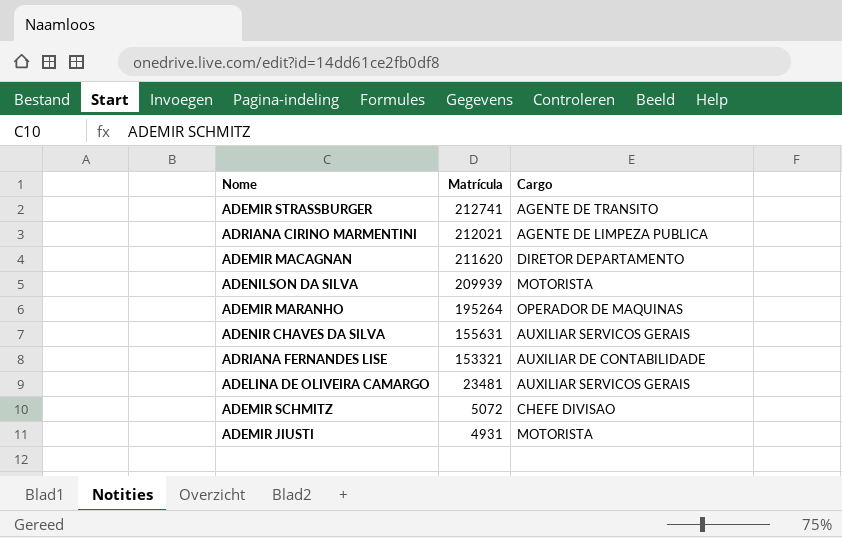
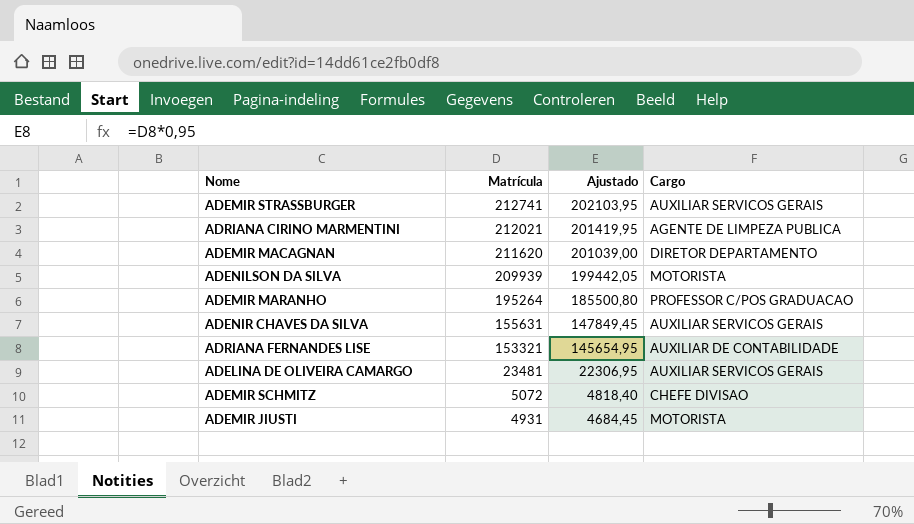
column Ajustado | formula: none -> [Matrícula] * 0,95
ADEMIR STRASSBURGER | Cargo: AGENTE DE TRANSITO -> AUXILIAR SERVICOS GERAIS
ADEMIR MARANHO | Cargo: OPERADOR DE MAQUINAS -> PROFESSOR C/POS GRADUACAO

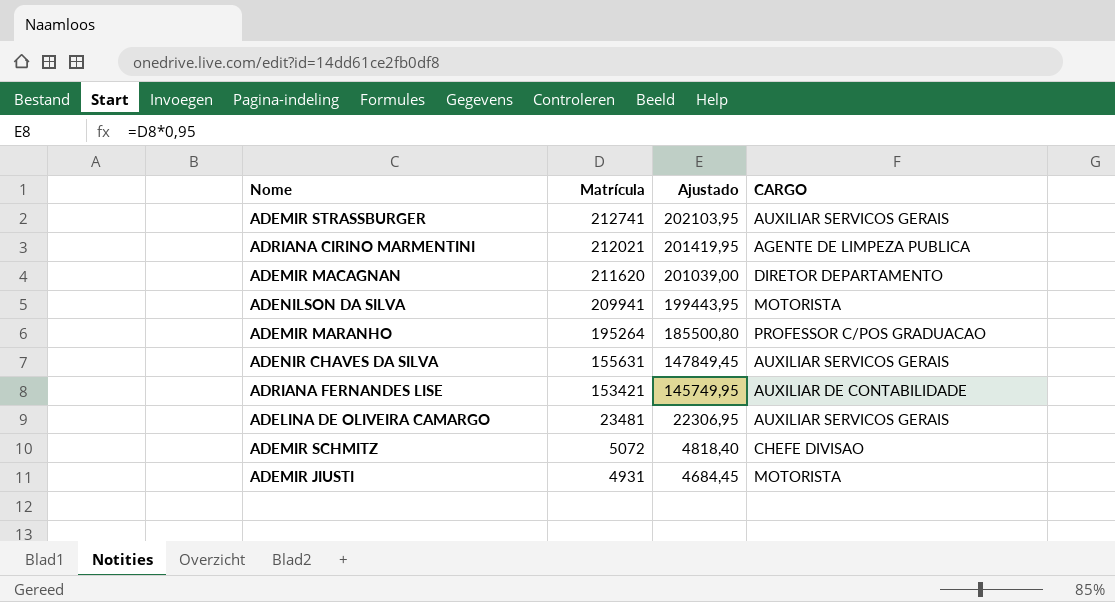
column name: Cargo -> CARGO
ADENILSON DA SILVA | Matrícula: 209939 -> 209941
ADENILSON DA SILVA | Ajustado: 199442,05 -> 199443,95
ADRIANA FERNANDES LISE | Matrícula: 153321 -> 153421
ADRIANA FERNANDES LISE | Ajustado: 145654,95 -> 145749,95

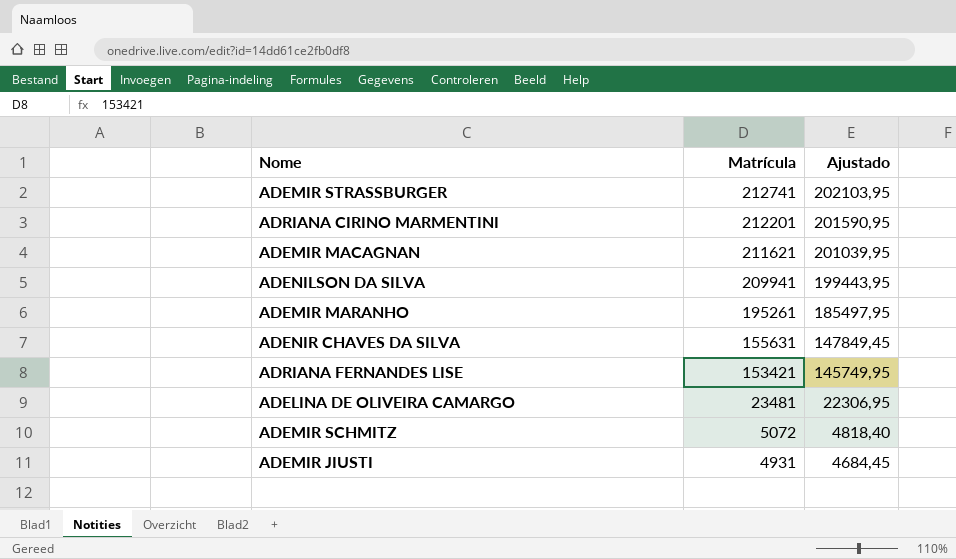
column CARGO | position: 4 -> none
ADRIANA CIRINO MARMENTINI | Matrícula: 212021 -> 212201
ADRIANA CIRINO MARMENTINI | Ajustado: 201419,95 -> 201590,95
ADEMIR MACAGNAN | Matrícula: 211620 -> 211621
ADEMIR MACAGNAN | Ajustado: 201039,00 -> 201039,95
ADEMIR MARANHO | Matrícula: 195264 -> 195261
ADEMIR MARANHO | Ajustado: 185500,80 -> 185497,95

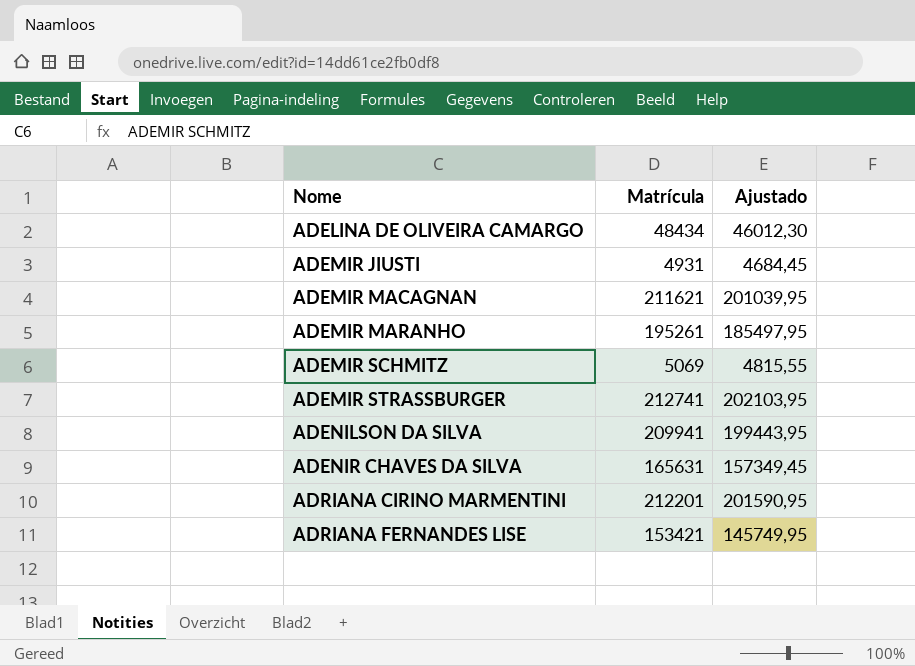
row order: Matrícula descending -> Nome ascending
ADELINA DE OLIVEIRA CAMARGO | Matrícula: 23481 -> 48434
ADELINA DE OLIVEIRA CAMARGO | Ajustado: 22306,95 -> 46012,30
ADEMIR SCHMITZ | Matrícula: 5072 -> 5069
ADEMIR SCHMITZ | Ajustado: 4818,40 -> 4815,55
ADENIR CHAVES DA SILVA | Matrícula: 155631 -> 165631
ADENIR CHAVES DA SILVA | Ajustado: 147849,45 -> 157349,45

